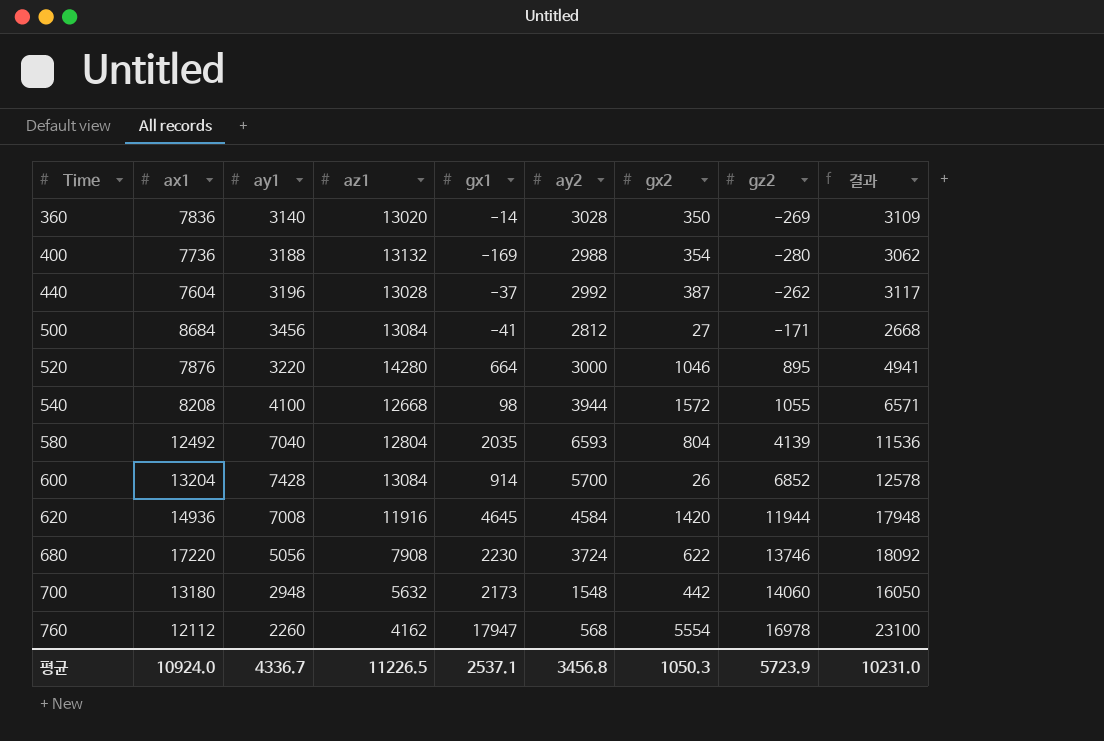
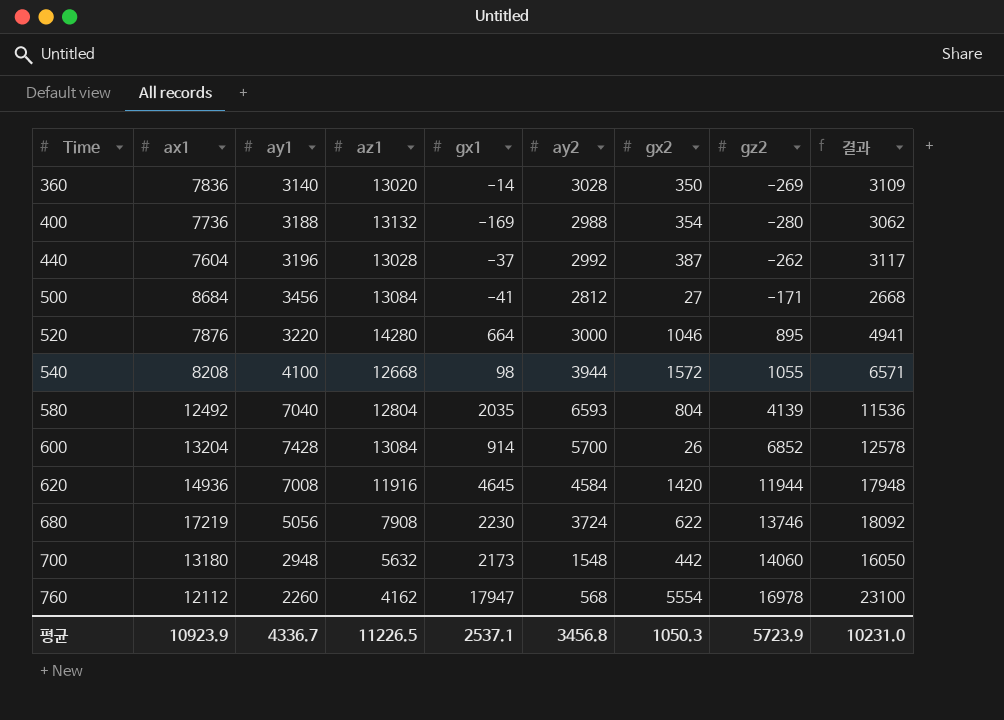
680 | ax1: 17220 -> 17219
평균 | ax1: 10924.0 -> 10923.9

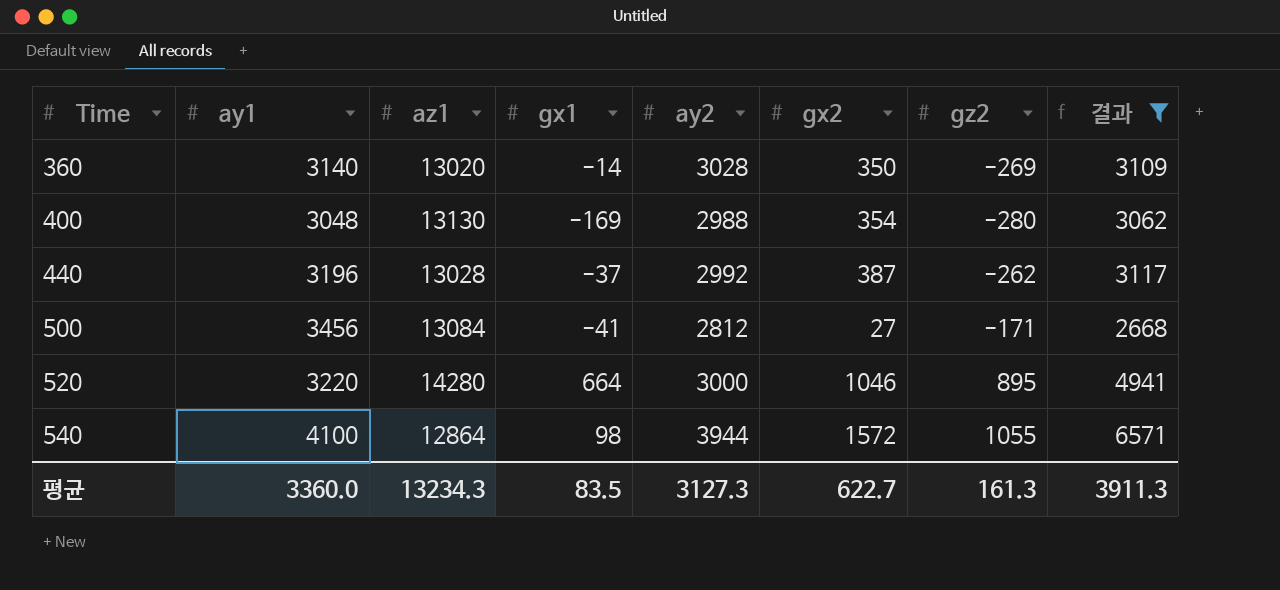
filter: none -> 결과 <= 6571
column ax1 | position: 2 -> none
400 | ay1: 3188 -> 3048
400 | az1: 13132 -> 13130
540 | az1: 12668 -> 12864
평균 | ay1: 4336.7 -> 3360.0
평균 | az1: 11226.5 -> 13234.3
평균 | gx1: 2537.1 -> 83.5
평균 | ay2: 3456.8 -> 3127.3
평균 | gx2: 1050.3 -> 622.7
평균 | gz2: 5723.9 -> 161.3
평균 | 결과: 10231.0 -> 3911.3

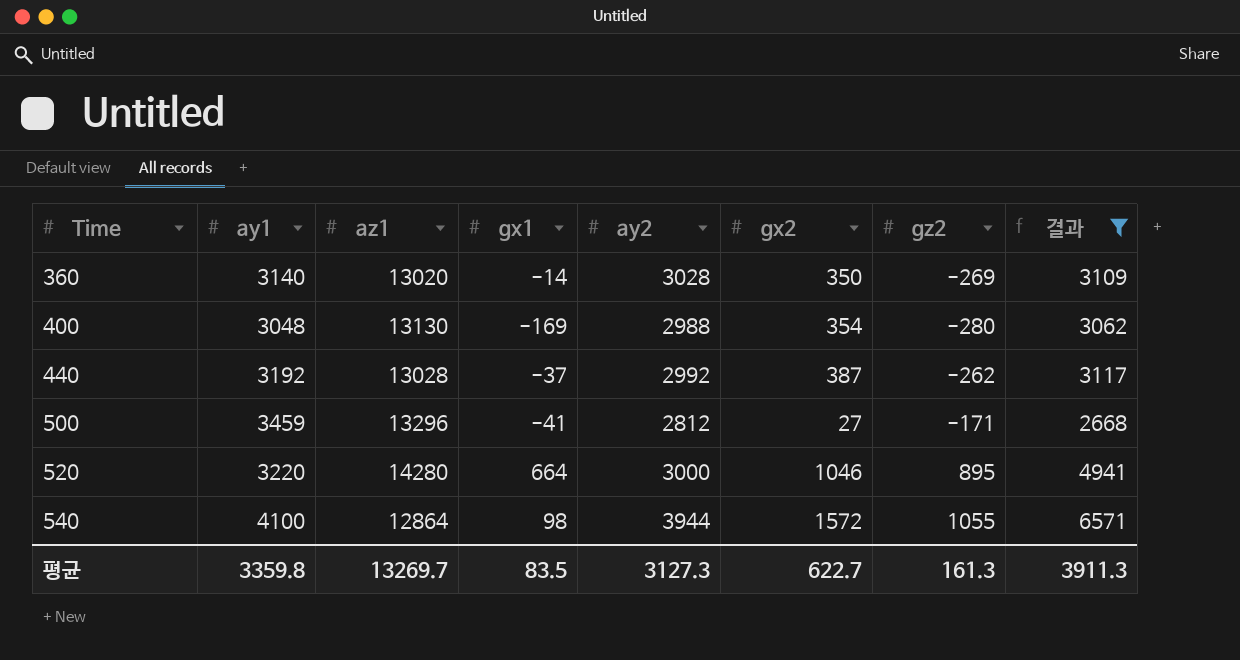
440 | ay1: 3196 -> 3192
500 | ay1: 3456 -> 3459
500 | az1: 13084 -> 13296
평균 | ay1: 3360.0 -> 3359.8
평균 | az1: 13234.3 -> 13269.7

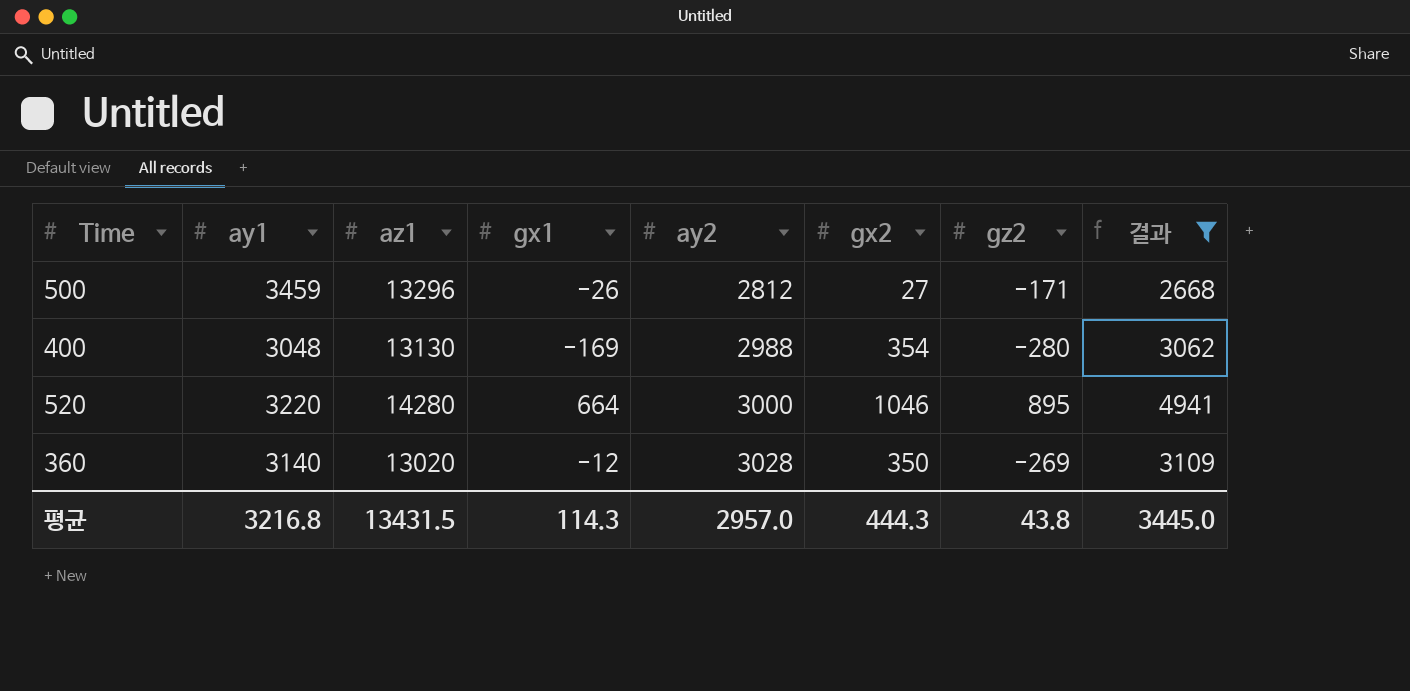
row order: Time ascending -> ay2 ascending
row 440: 3192 | 13028 | -37 | 2992 | 387 | -262 | 3117 -> none
row 540: 4100 | 12864 | 98 | 3944 | 1572 | 1055 | 6571 -> none
500 | gx1: -41 -> -26
360 | gx1: -14 -> -12
평균 | ay1: 3359.8 -> 3216.8
평균 | az1: 13269.7 -> 13431.5
평균 | gx1: 83.5 -> 114.3
평균 | ay2: 3127.3 -> 2957.0
평균 | gx2: 622.7 -> 444.3
평균 | gz2: 161.3 -> 43.8
평균 | 결과: 3911.3 -> 3445.0

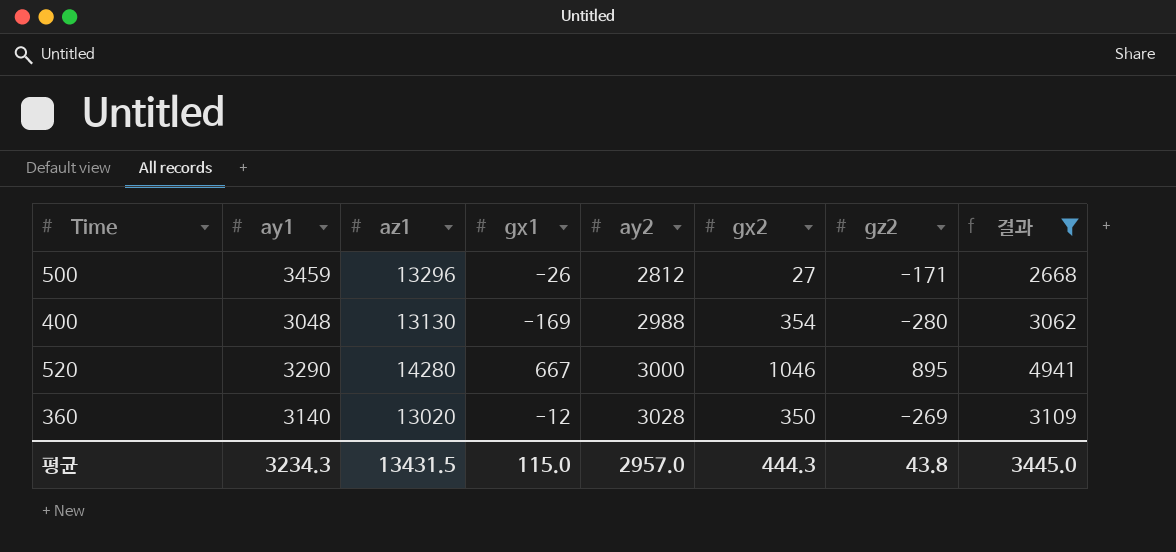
520 | ay1: 3220 -> 3290
520 | gx1: 664 -> 667
평균 | ay1: 3216.8 -> 3234.3
평균 | gx1: 114.3 -> 115.0

